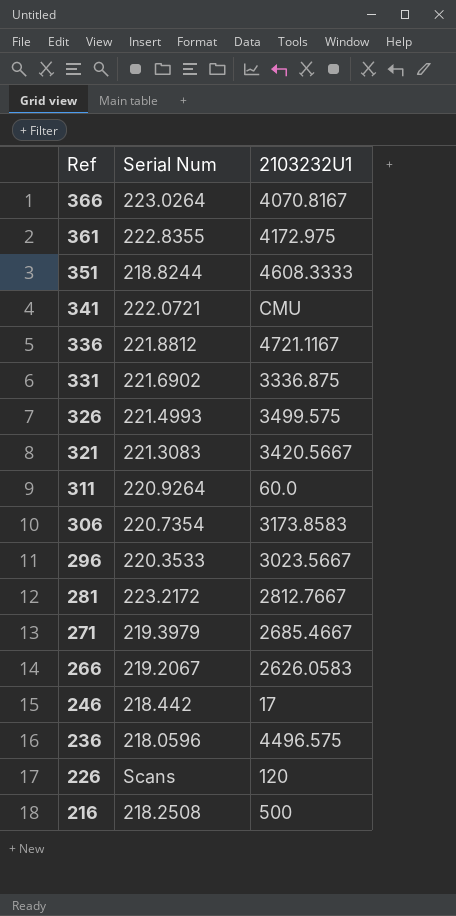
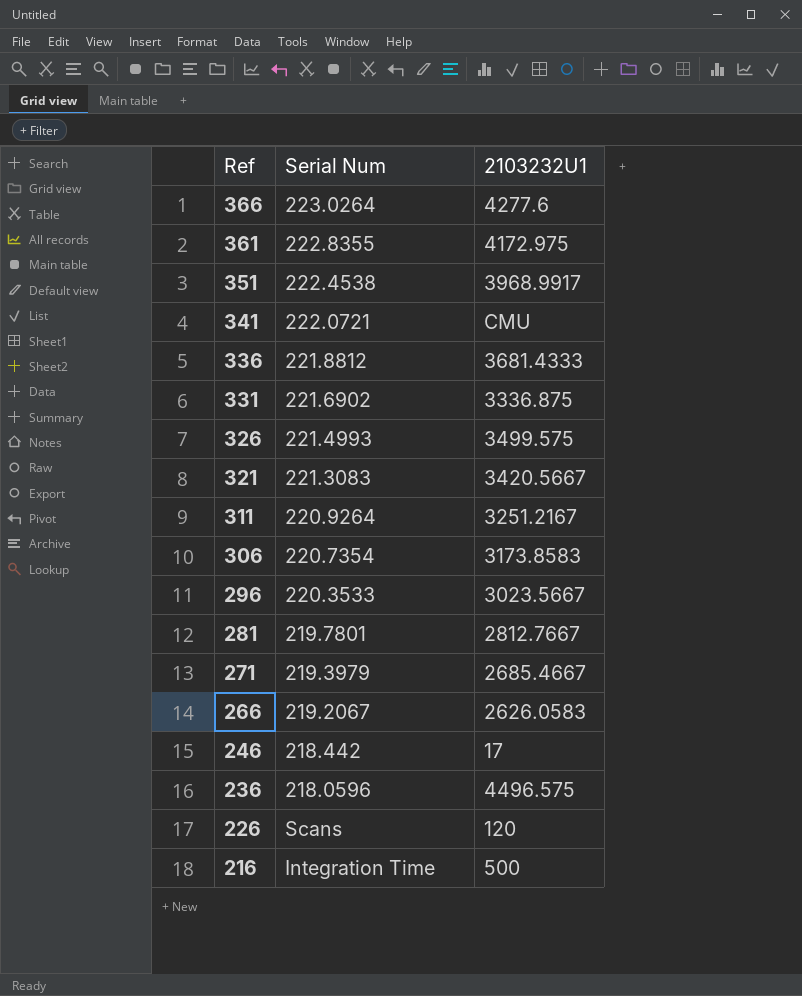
366 | 2103232U1: 4070.8167 -> 4277.6
351 | Serial Num: 218.8244 -> 222.4538
351 | 2103232U1: 4608.3333 -> 3968.9917
336 | 2103232U1: 4721.1167 -> 3681.4333
311 | 2103232U1: 60.0 -> 3251.2167
281 | Serial Num: 223.2172 -> 219.7801
216 | Serial Num: 218.2508 -> Integration Time

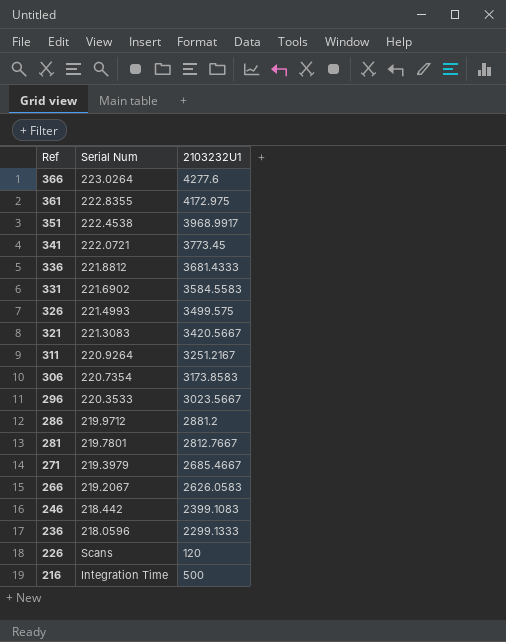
341 | 2103232U1: CMU -> 3773.45
331 | 2103232U1: 3336.875 -> 3584.5583
row 286: none -> 219.9712 | 2881.2
246 | 2103232U1: 17 -> 2399.1083
236 | 2103232U1: 4496.575 -> 2299.1333

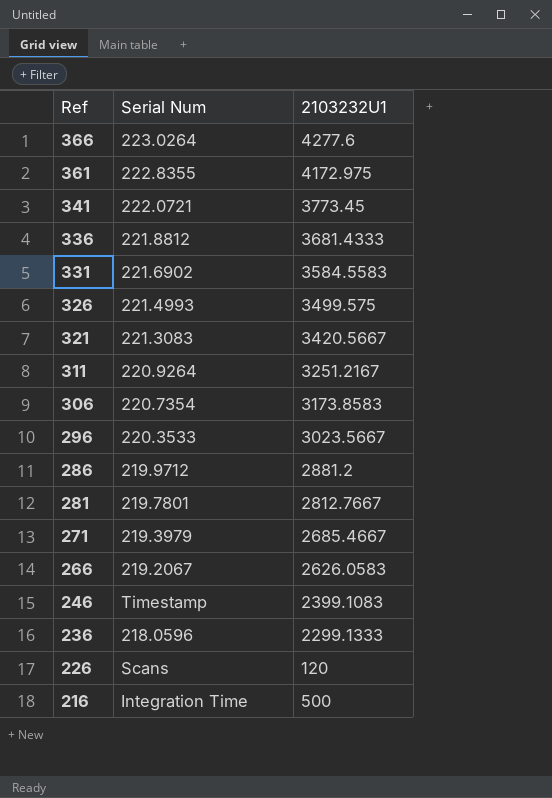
row 351: 222.4538 | 3968.9917 -> none
246 | Serial Num: 218.442 -> Timestamp

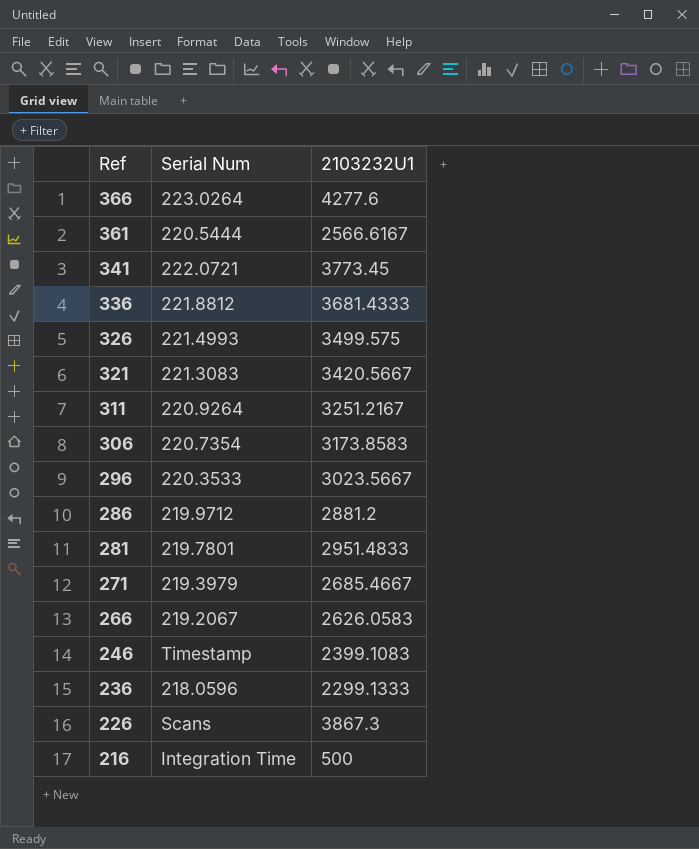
row 331: 221.6902 | 3584.5583 -> none
361 | Serial Num: 222.8355 -> 220.5444
361 | 2103232U1: 4172.975 -> 2566.6167
281 | 2103232U1: 2812.7667 -> 2951.4833
226 | 2103232U1: 120 -> 3867.3

